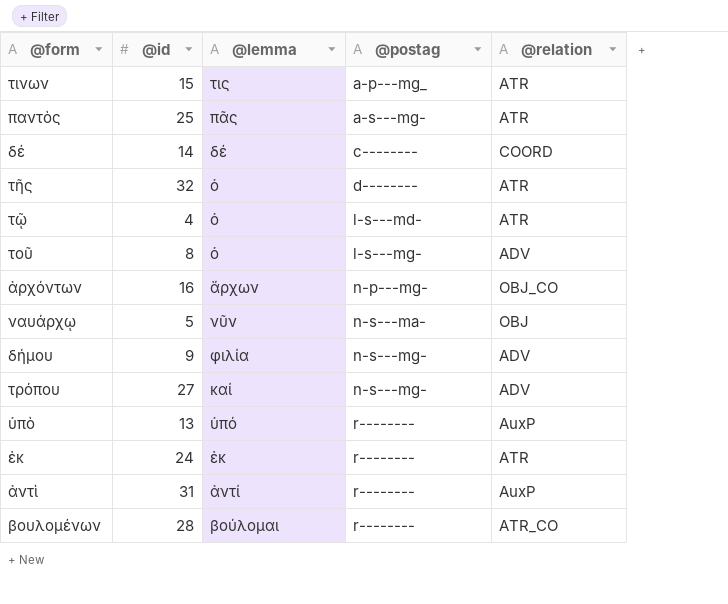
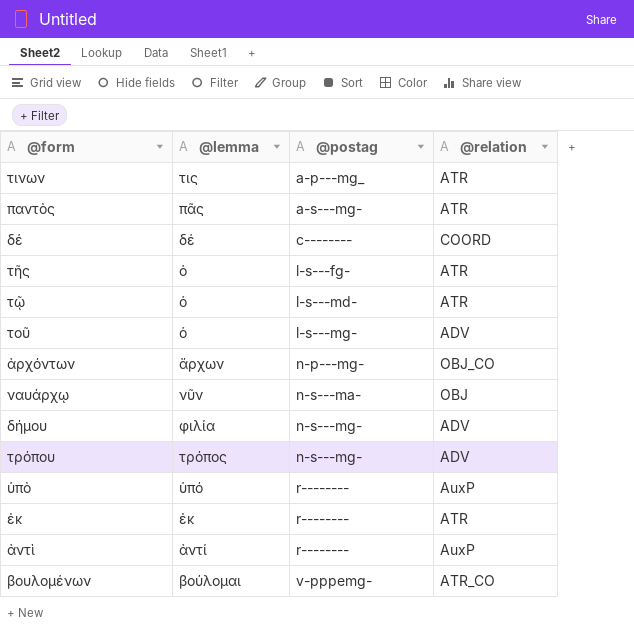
column @id | position: 2 -> none
τῆς | @postag: d-------- -> l-s---fg-
τρόπου | @lemma: καί -> τρόπος
βουλομένων | @postag: r-------- -> v-pppemg-

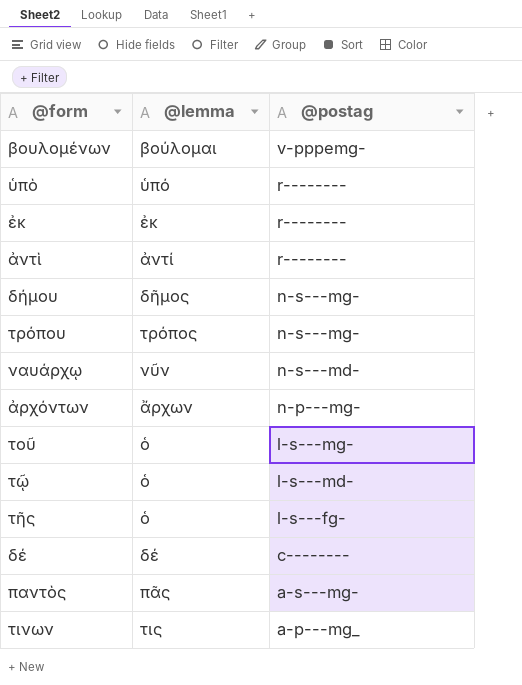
row order: @postag ascending -> @postag descending
column @relation | position: 4 -> none
δήμου | @lemma: φιλία -> δῆμος
ναυάρχῳ | @postag: n-s---ma- -> n-s---md-

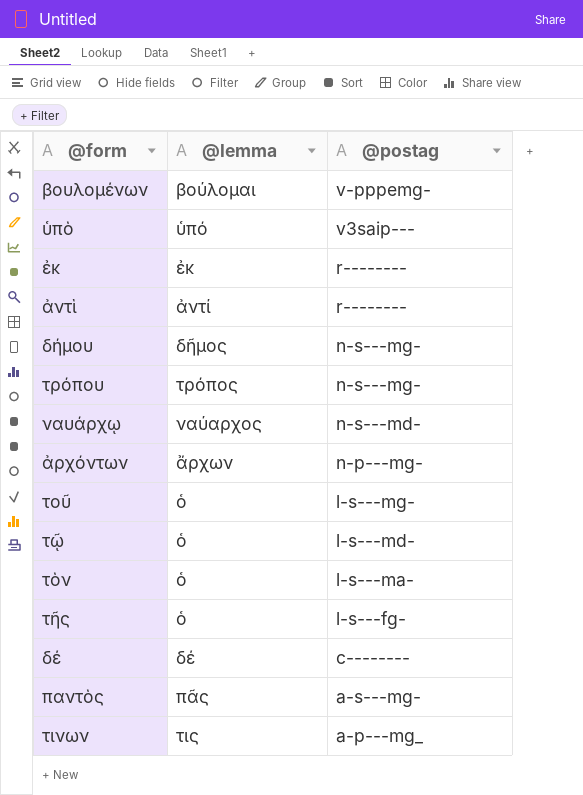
ὑπὸ | @postag: r-------- -> v3saip---
ναυάρχῳ | @lemma: νῦν -> ναύαρχος
row τὸν: none -> ὁ | l-s---ma-

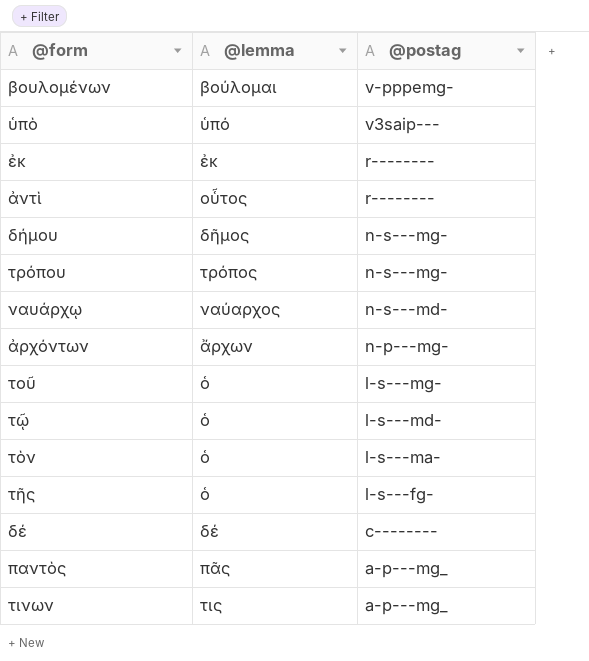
ἀντὶ | @lemma: ἀντί -> οὗτος
παντὸς | @postag: a-s---mg- -> a-p---mg_

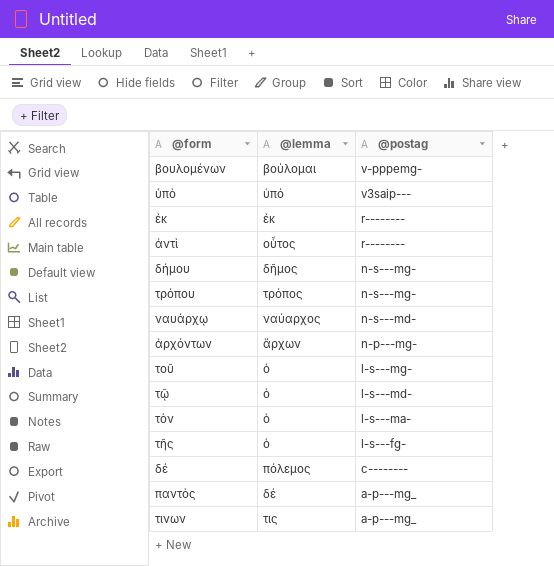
δέ | @lemma: δέ -> πόλεμος
παντὸς | @lemma: πᾶς -> δέ

